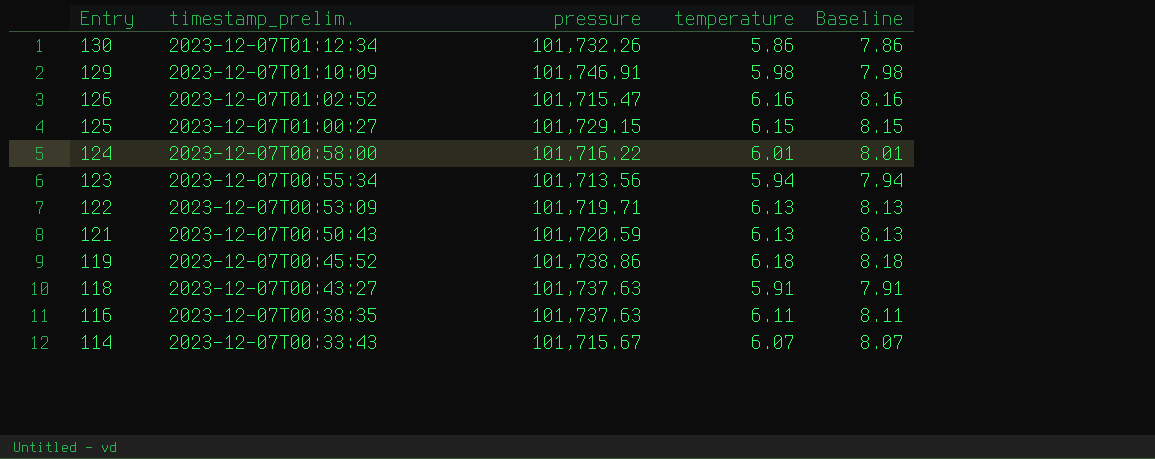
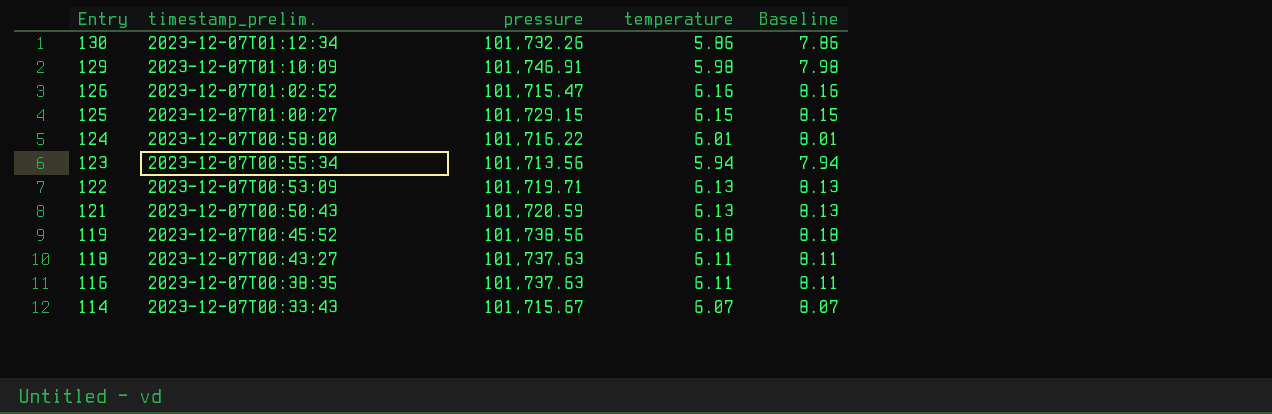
119 | pressure: 101,738.86 -> 101,738.56
118 | temperature: 5.91 -> 6.11
118 | Baseline: 7.91 -> 8.11

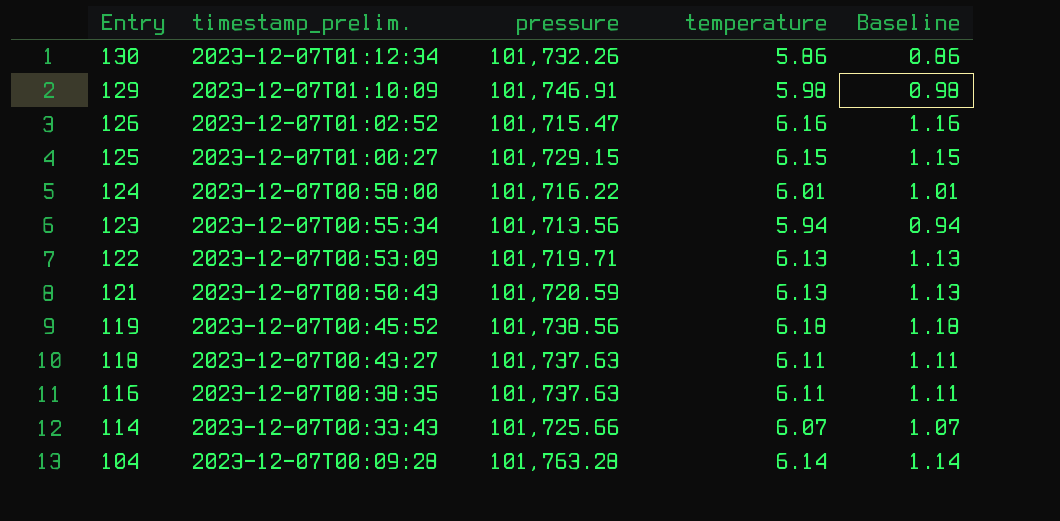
column Baseline | formula: [temperature] + 2 -> [temperature] - 5
114 | pressure: 101,715.67 -> 101,725.66
row 104: none -> 2023-12-07T00:09:28 | 101,763.28 | 6.14 | 1.14

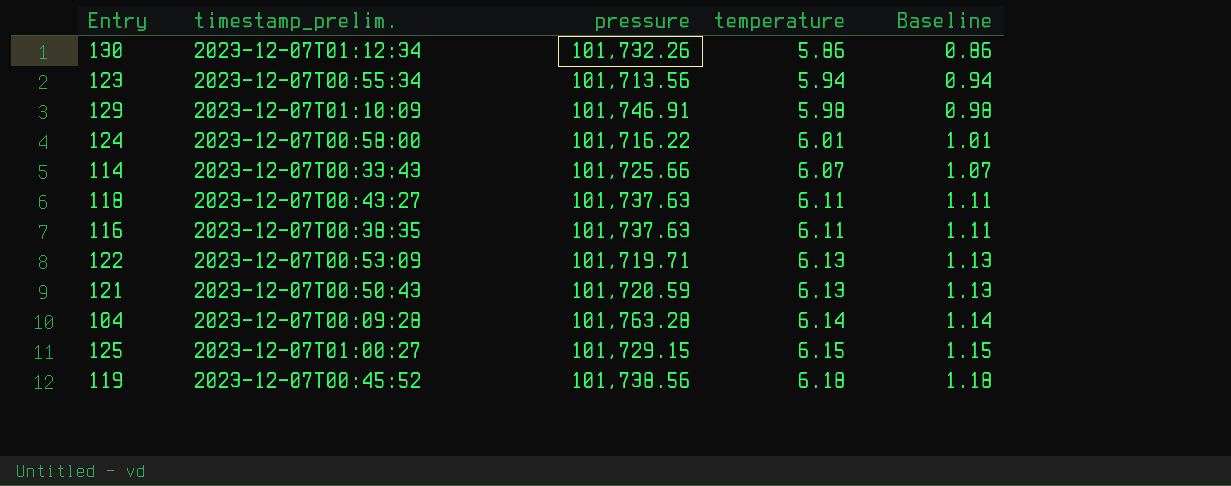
row order: Entry descending -> temperature ascending
row 126: 2023-12-07T01:02:52 | 101,715.47 | 6.16 | 1.16 -> none

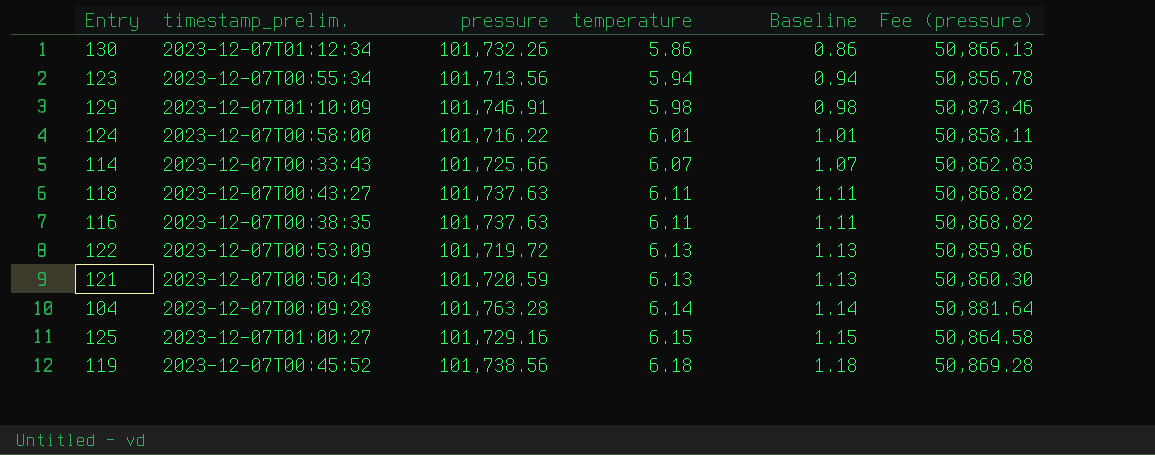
column Fee (pressure) | formula: none -> [pressure] * 0.5
122 | pressure: 101,719.71 -> 101,719.72
125 | pressure: 101,729.15 -> 101,729.16

